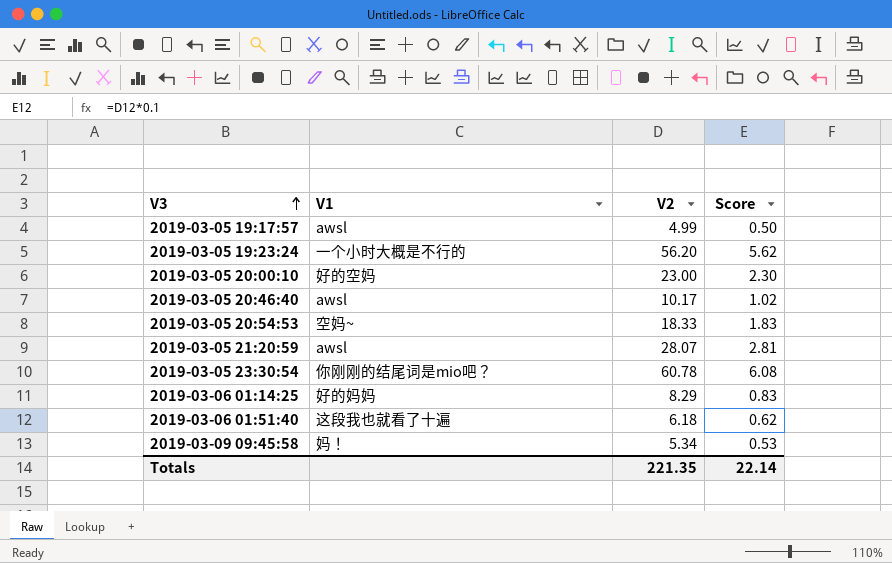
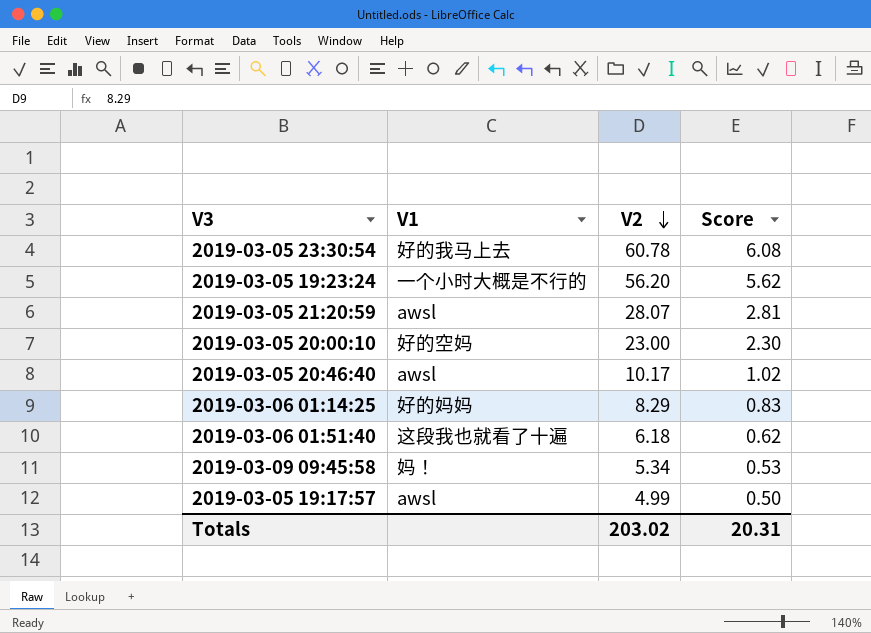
row order: V3 ascending -> V2 descending
row 2019-03-05 20:54:53: 空妈~ | 18.33 | 1.83 -> none
2019-03-05 23:30:54 | V1: 你刚刚的结尾词是mio吧？ -> 好的我马上去
Totals | V2: 221.35 -> 203.02
Totals | Score: 22.14 -> 20.31

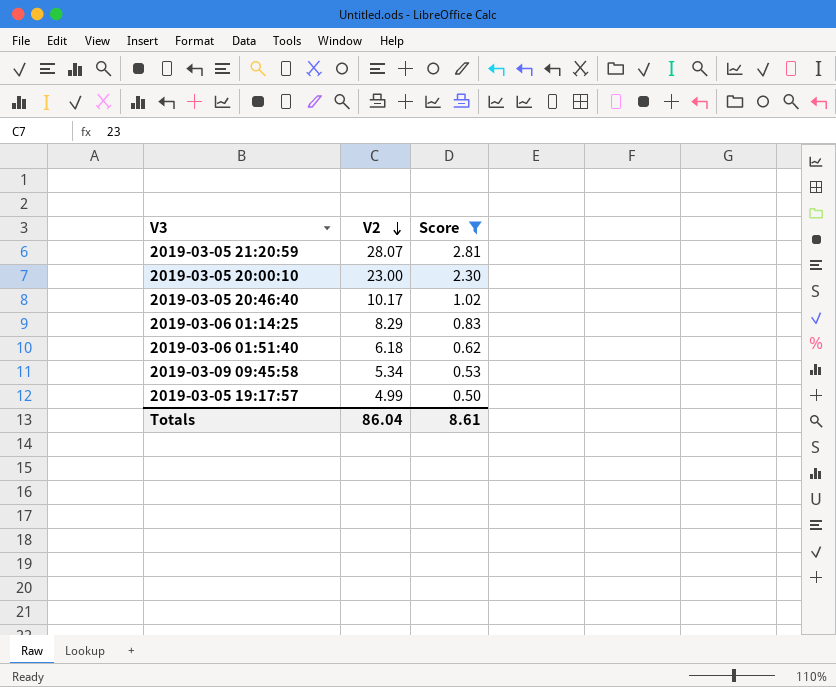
filter: none -> Score <= 2.81
column V1 | position: 2 -> none
Totals | V2: 203.02 -> 86.04
Totals | Score: 20.31 -> 8.61

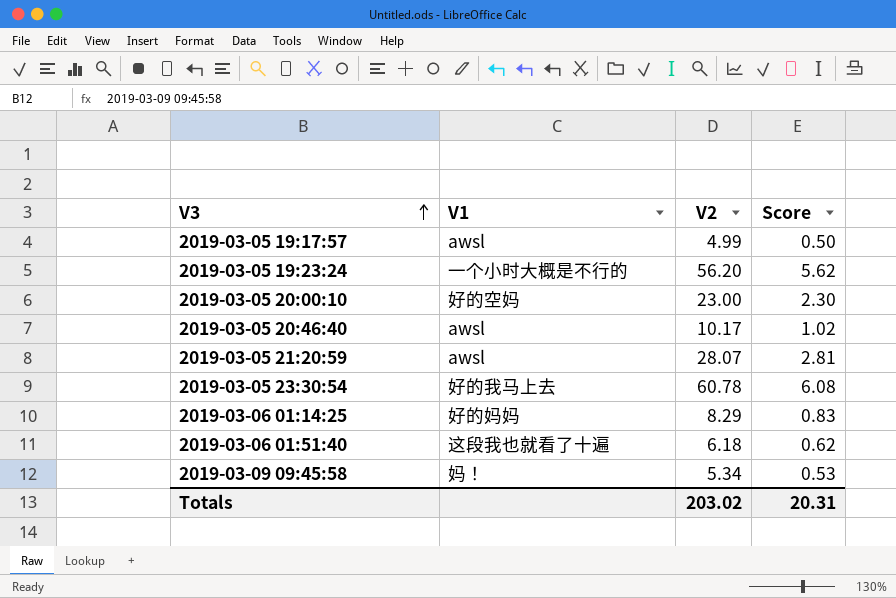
filter: Score <= 2.81 -> none
row order: V2 descending -> V3 ascending
column V1 | position: none -> 2
Totals | V2: 86.04 -> 203.02
Totals | Score: 8.61 -> 20.31

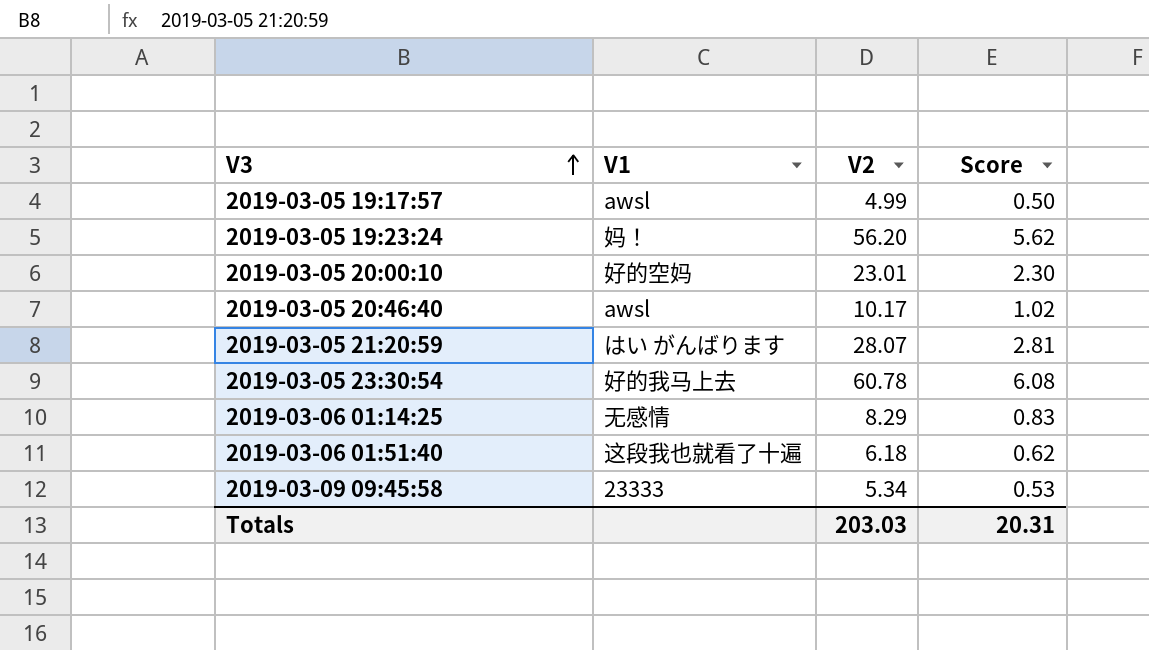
2019-03-05 19:23:24 | V1: 一个小时大概是不行的 -> 妈！
2019-03-05 20:00:10 | V2: 23.00 -> 23.01
2019-03-05 21:20:59 | V1: awsl -> はい がんばります
2019-03-06 01:14:25 | V1: 好的妈妈 -> 无感情
2019-03-09 09:45:58 | V1: 妈！ -> 23333
Totals | V2: 203.02 -> 203.03

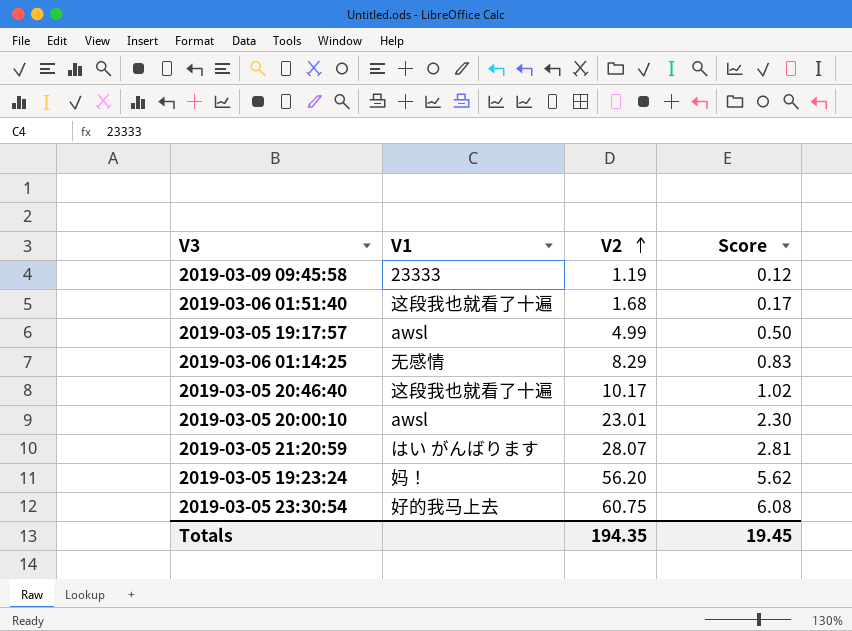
row order: V3 ascending -> V2 ascending
2019-03-09 09:45:58 | V2: 5.34 -> 1.19
2019-03-09 09:45:58 | Score: 0.53 -> 0.12
2019-03-06 01:51:40 | V2: 6.18 -> 1.68
2019-03-06 01:51:40 | Score: 0.62 -> 0.17
2019-03-05 20:46:40 | V1: awsl -> 这段我也就看了十遍
2019-03-05 20:00:10 | V1: 好的空妈 -> awsl
2019-03-05 23:30:54 | V2: 60.78 -> 60.75
Totals | V2: 203.03 -> 194.35
Totals | Score: 20.31 -> 19.45

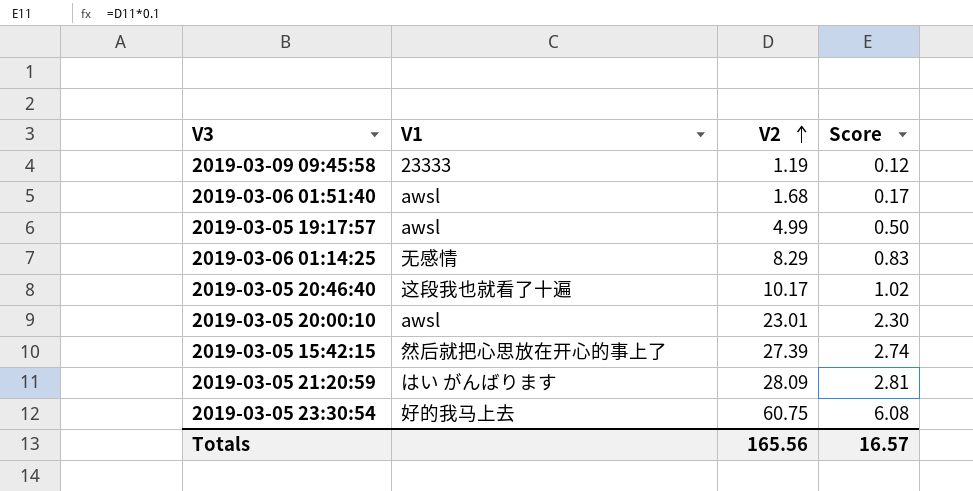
row 2019-03-05 19:23:24: 妈！ | 56.20 | 5.62 -> none
2019-03-06 01:51:40 | V1: 这段我也就看了十遍 -> awsl
row 2019-03-05 15:42:15: none -> 然后就把心思放在开心的事上了 | 27.39 | 2.74
2019-03-05 21:20:59 | V2: 28.07 -> 28.09
Totals | V2: 194.35 -> 165.56
Totals | Score: 19.45 -> 16.57

